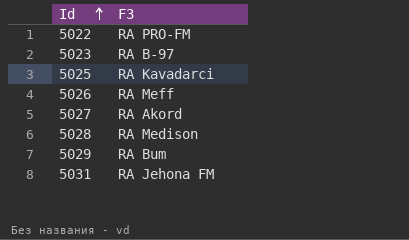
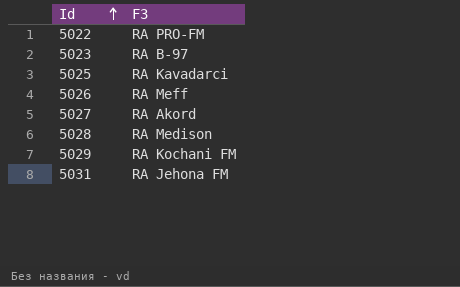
5029 | F3: RA Bum -> RA Kochani FM

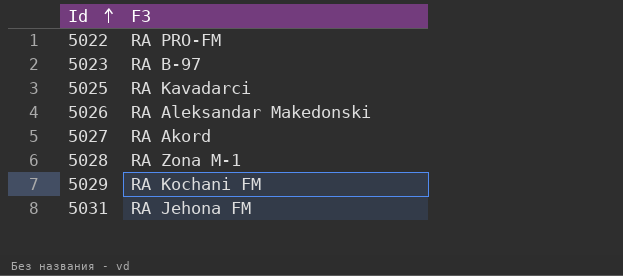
5026 | F3: RA Meff -> RA Aleksandar Makedonski
5028 | F3: RA Medison -> RA Zona M-1

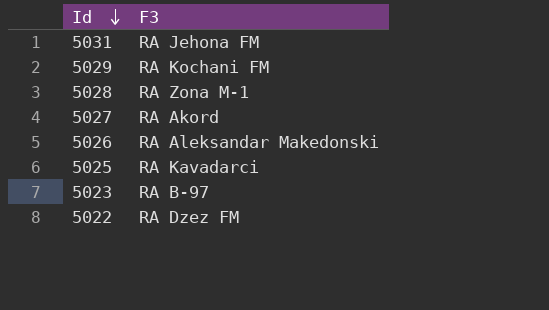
row order: Id ascending -> Id descending
5022 | F3: RA PRO-FM -> RA Dzez FM

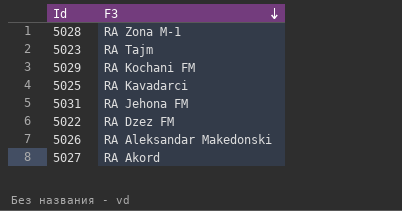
row order: Id descending -> F3 descending
5023 | F3: RA B-97 -> RA Tajm

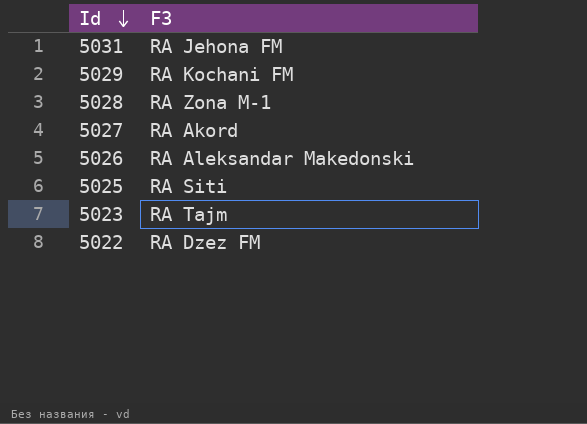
row order: F3 descending -> Id descending
5025 | F3: RA Kavadarci -> RA Siti

